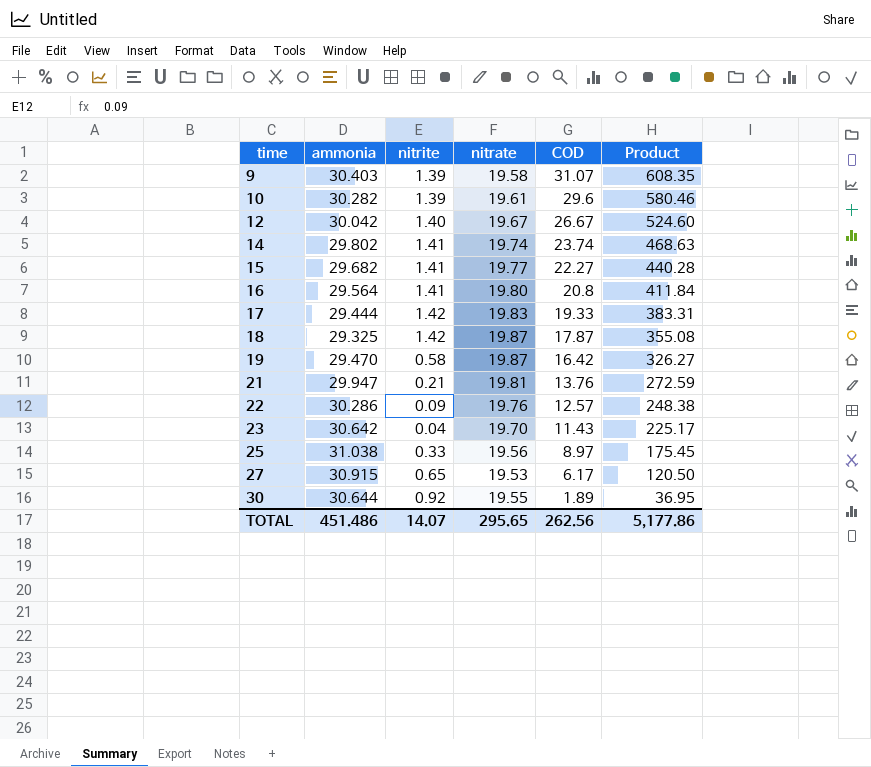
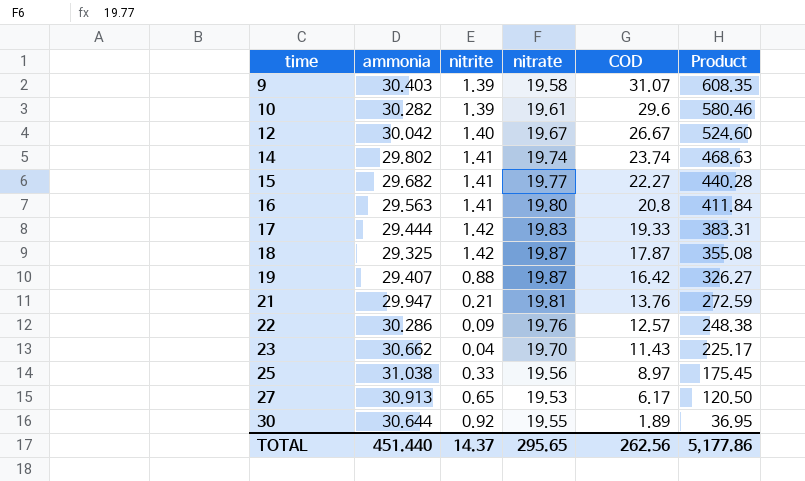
16 | ammonia: 29.564 -> 29.563
19 | ammonia: 29.470 -> 29.407
19 | nitrite: 0.58 -> 0.88
23 | ammonia: 30.642 -> 30.662
27 | ammonia: 30.915 -> 30.913
TOTAL | ammonia: 451.486 -> 451.440
TOTAL | nitrite: 14.07 -> 14.37

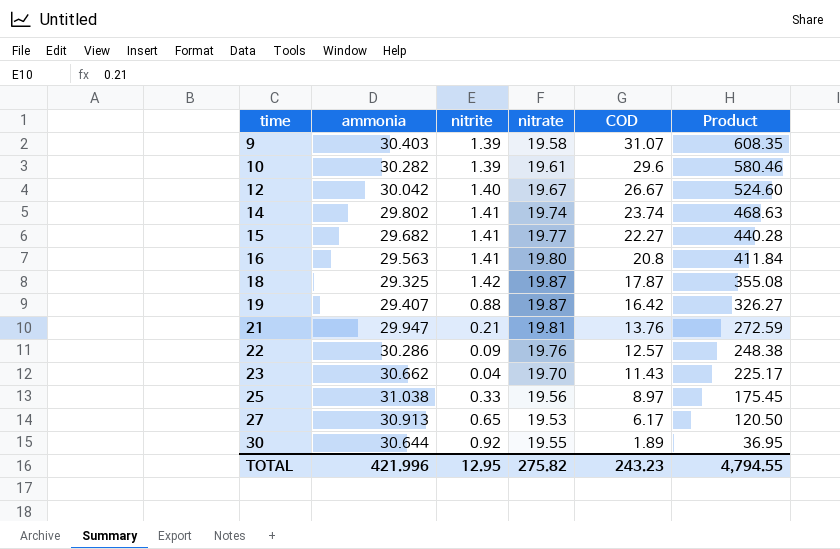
row 17: 29.444 | 1.42 | 19.83 | 19.33 | 383.31 -> none
TOTAL | ammonia: 451.440 -> 421.996
TOTAL | nitrite: 14.37 -> 12.95
TOTAL | nitrate: 295.65 -> 275.82
TOTAL | COD: 262.56 -> 243.23
TOTAL | Product: 5,177.86 -> 4,794.55

